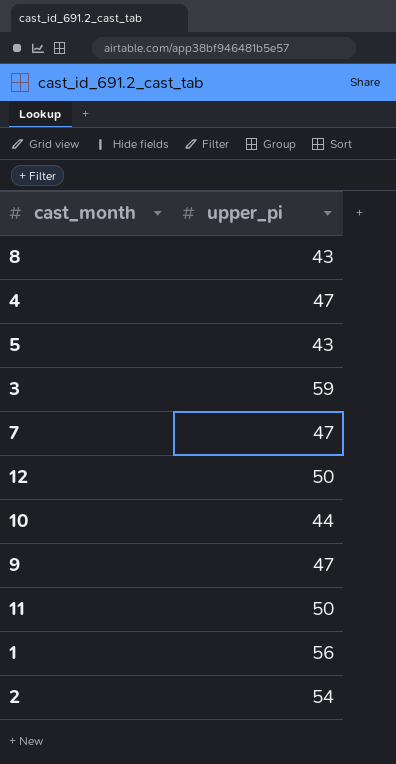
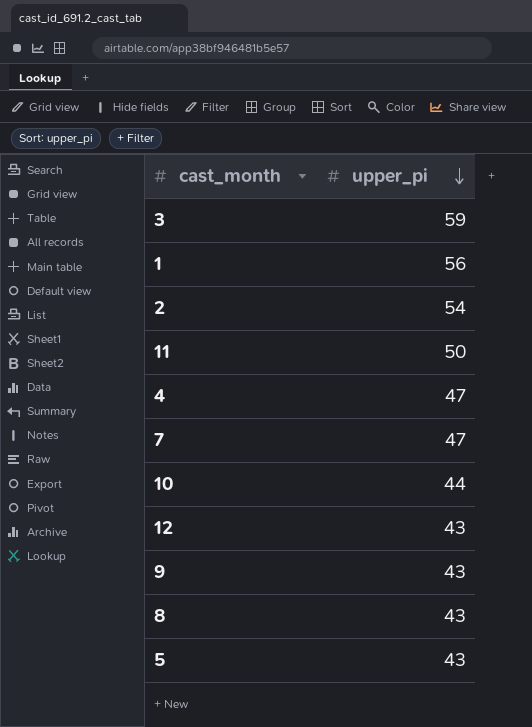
row order: none -> upper_pi descending
12 | upper_pi: 50 -> 43
9 | upper_pi: 47 -> 43

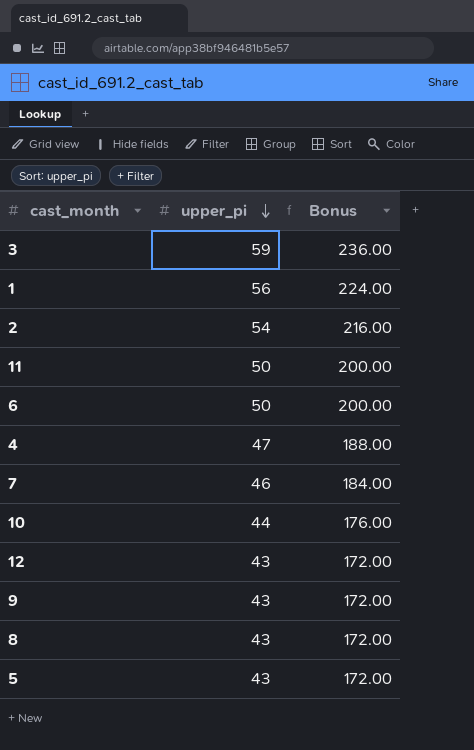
column Bonus | formula: none -> [upper_pi] * 4
row 6: none -> 50 | 200.00
7 | upper_pi: 47 -> 46

